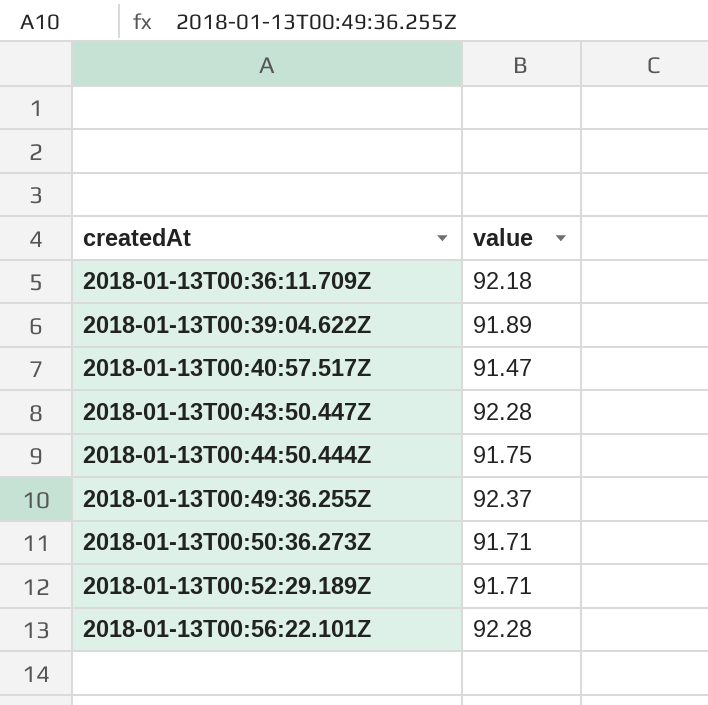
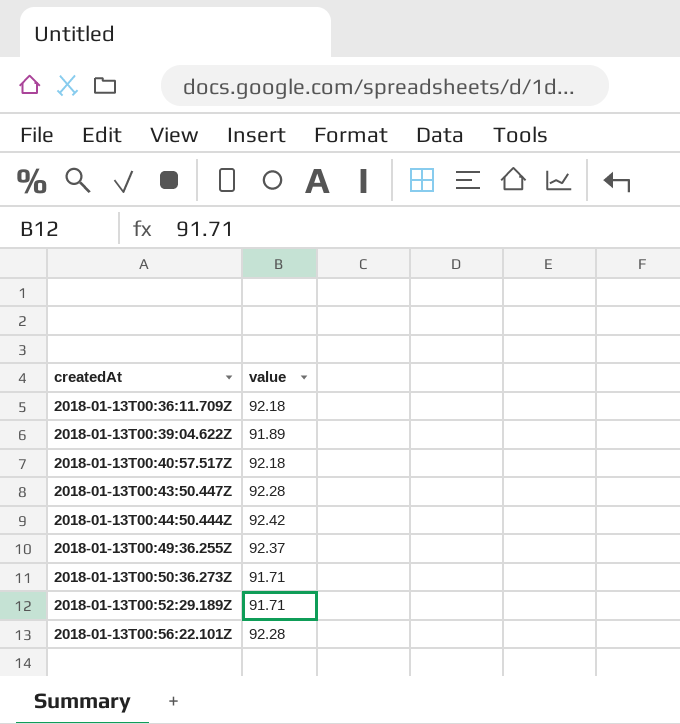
2018-01-13T00:40:57.517Z | value: 91.47 -> 92.18
2018-01-13T00:44:50.444Z | value: 91.75 -> 92.42

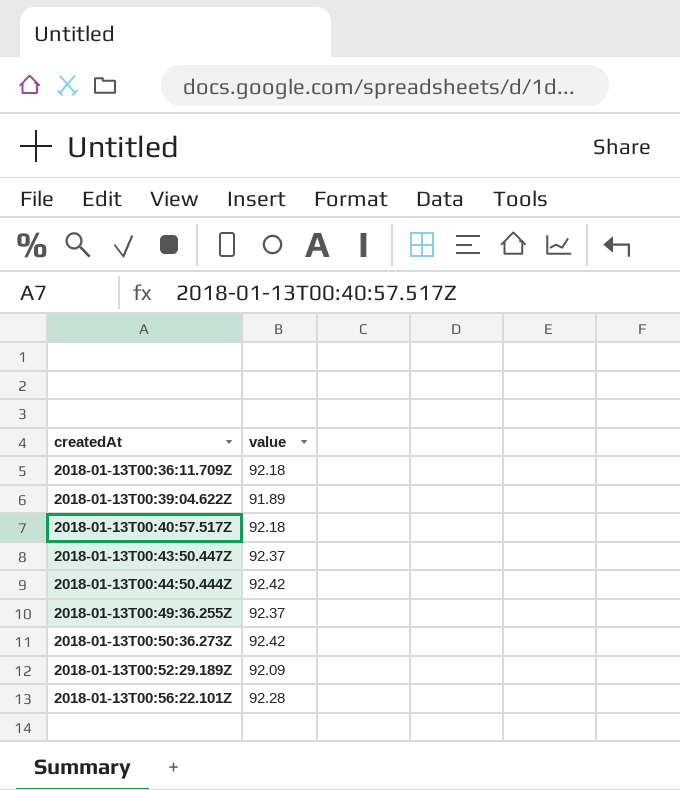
2018-01-13T00:43:50.447Z | value: 92.28 -> 92.37
2018-01-13T00:50:36.273Z | value: 91.71 -> 92.42
2018-01-13T00:52:29.189Z | value: 91.71 -> 92.09

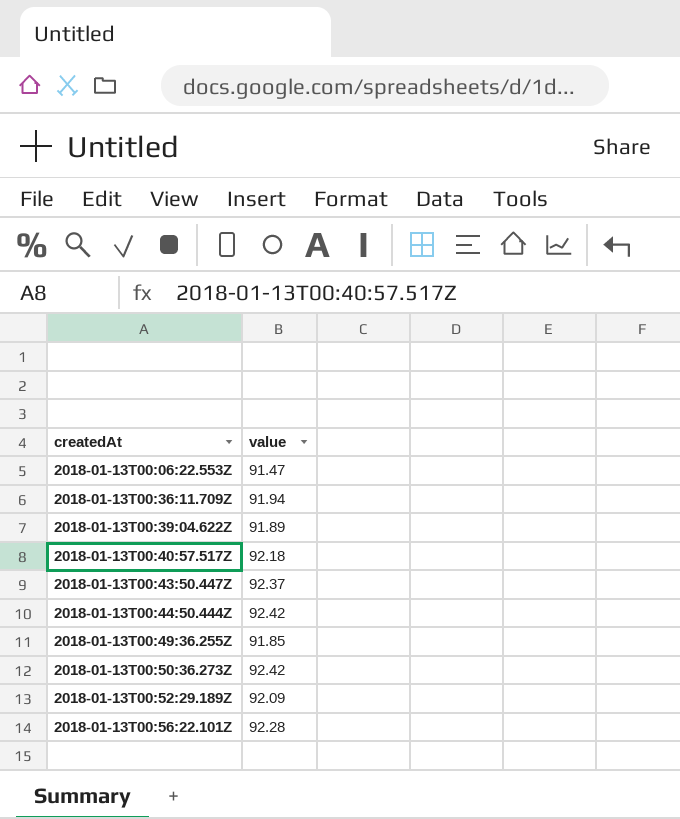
row 2018-01-13T00:06:22.553Z: none -> 91.47
2018-01-13T00:36:11.709Z | value: 92.18 -> 91.94
2018-01-13T00:49:36.255Z | value: 92.37 -> 91.85

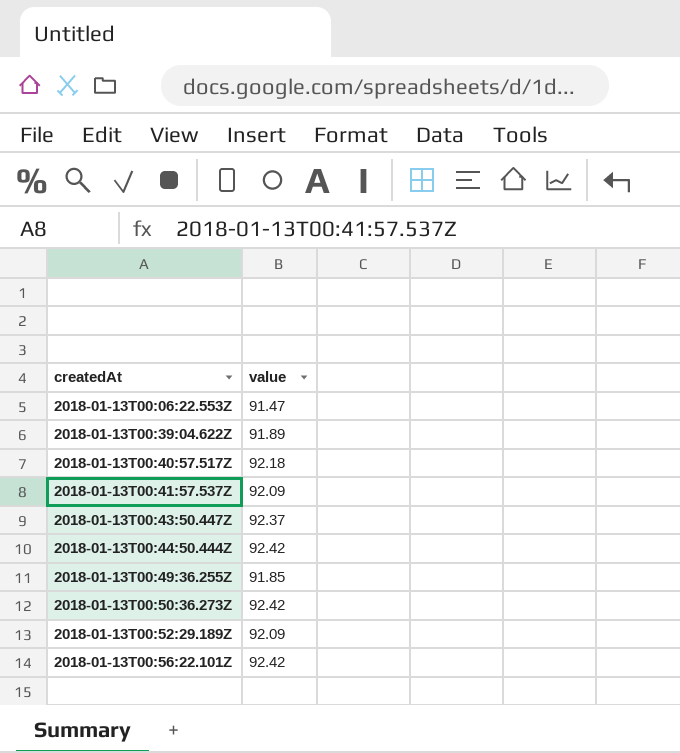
row 2018-01-13T00:36:11.709Z: 91.94 -> none
row 2018-01-13T00:41:57.537Z: none -> 92.09
2018-01-13T00:56:22.101Z | value: 92.28 -> 92.42

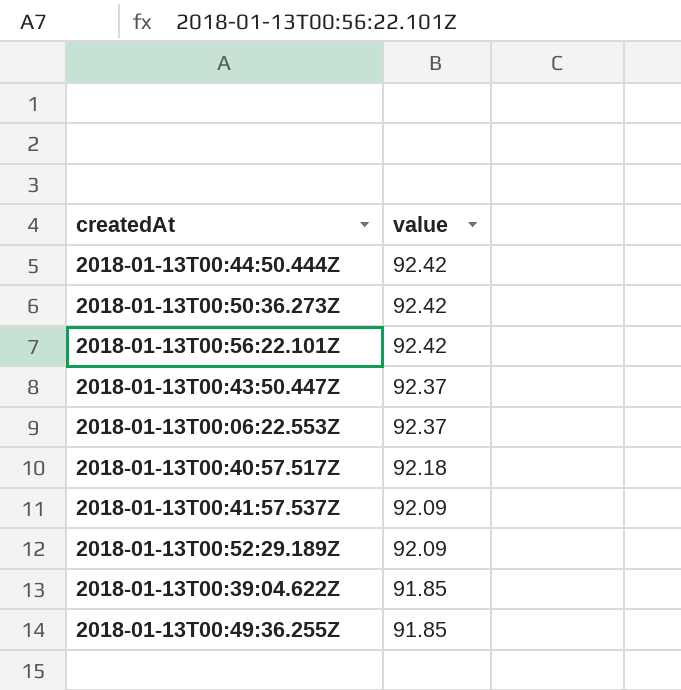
row order: createdAt ascending -> value descending
2018-01-13T00:06:22.553Z | value: 91.47 -> 92.37
2018-01-13T00:39:04.622Z | value: 91.89 -> 91.85

